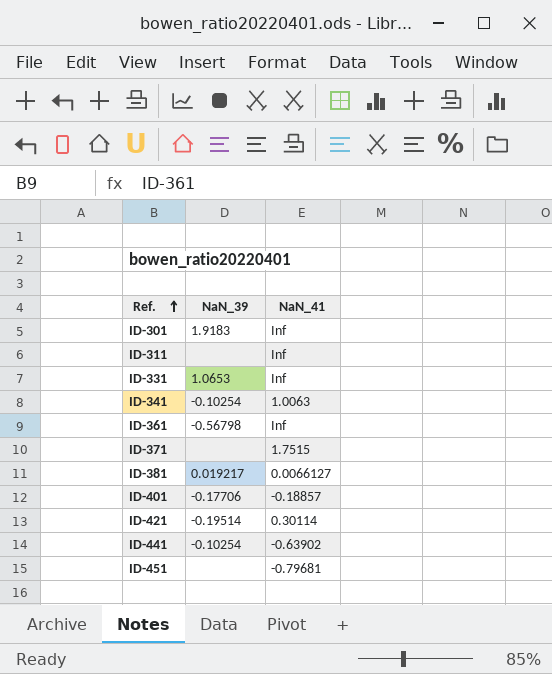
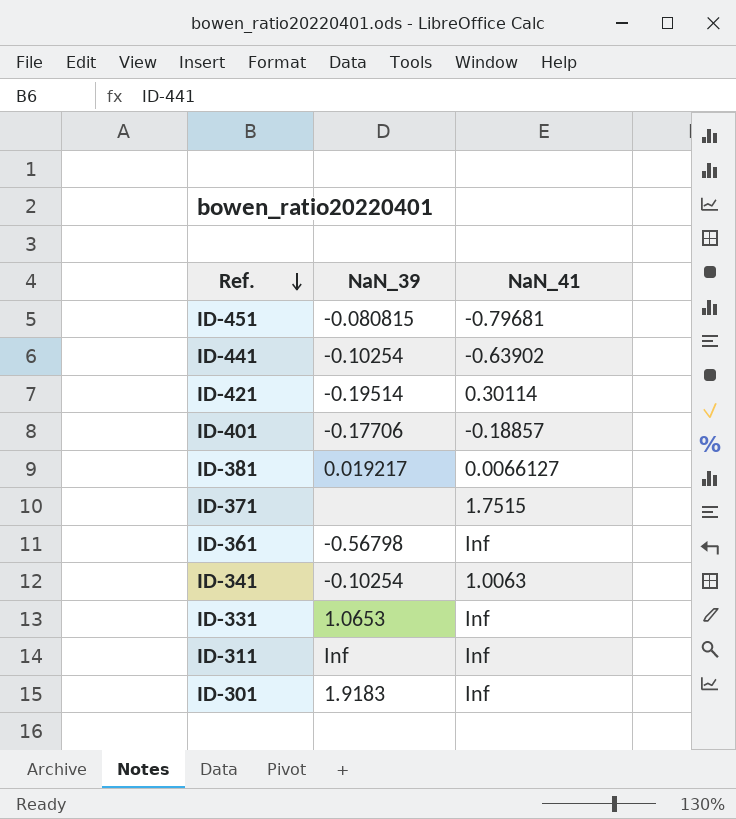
row order: Ref. ascending -> Ref. descending
ID-451 | NaN_39: none -> -0.080815
ID-311 | NaN_39: none -> Inf

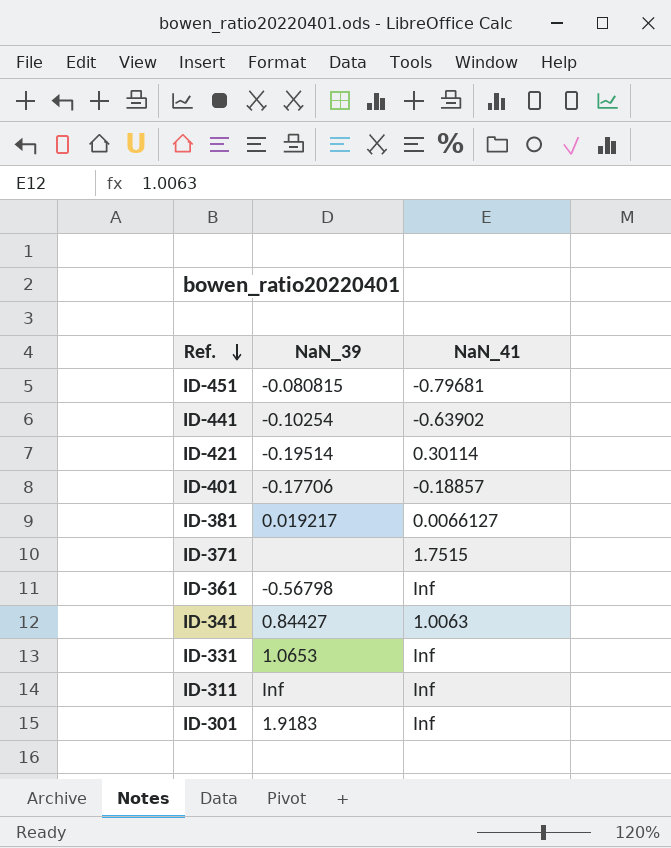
ID-341 | NaN_39: -0.10254 -> 0.84427

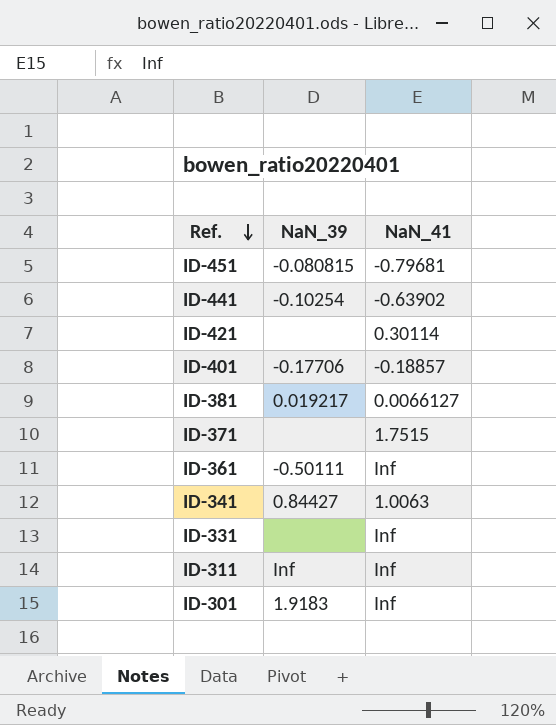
ID-421 | NaN_39: -0.19514 -> none
ID-361 | NaN_39: -0.56798 -> -0.50111
ID-331 | NaN_39: 1.0653 -> none

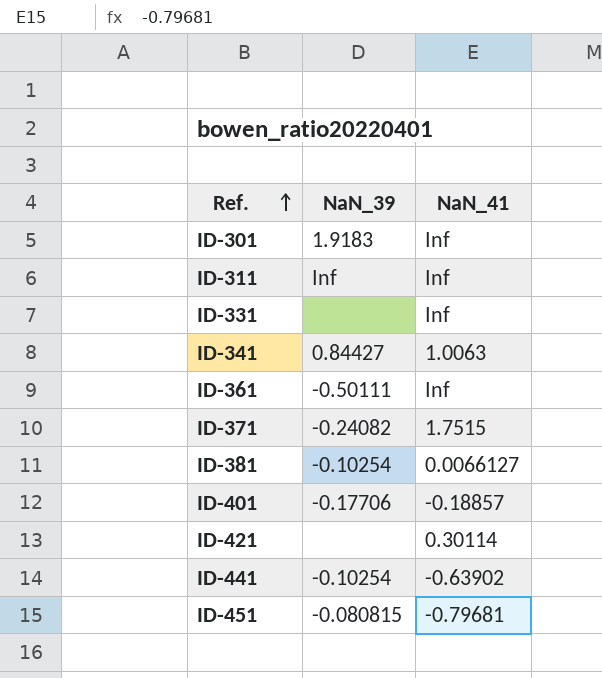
row order: Ref. descending -> Ref. ascending
ID-371 | NaN_39: none -> -0.24082
ID-381 | NaN_39: 0.019217 -> -0.10254

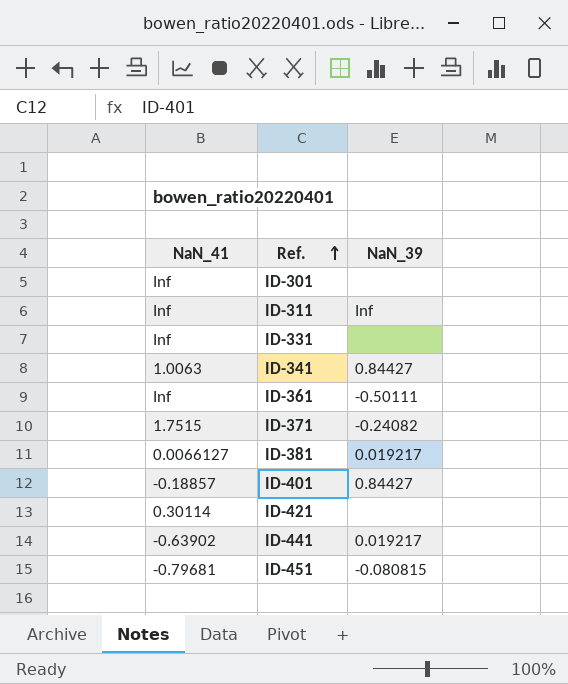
column NaN_41 | position: 3 -> 1
ID-301 | NaN_39: 1.9183 -> none
ID-381 | NaN_39: -0.10254 -> 0.019217
ID-401 | NaN_39: -0.17706 -> 0.84427
ID-441 | NaN_39: -0.10254 -> 0.019217

